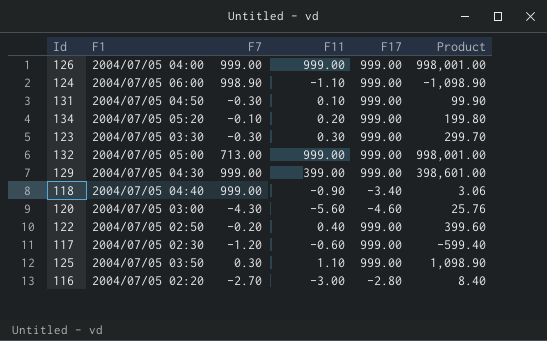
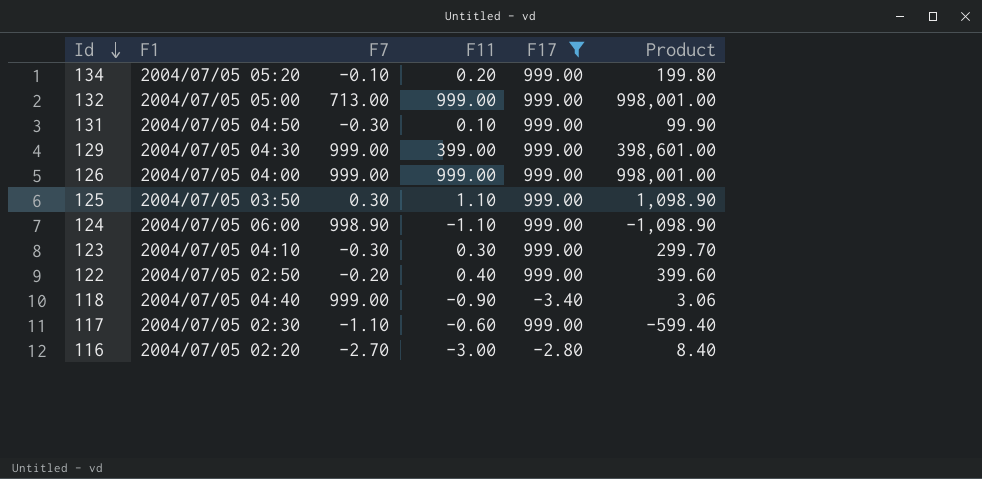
filter: none -> F17 != -4.60
row order: none -> Id descending
123 | F1: 2004/07/05 03:30 -> 2004/07/05 04:10
117 | F7: -1.20 -> -1.10

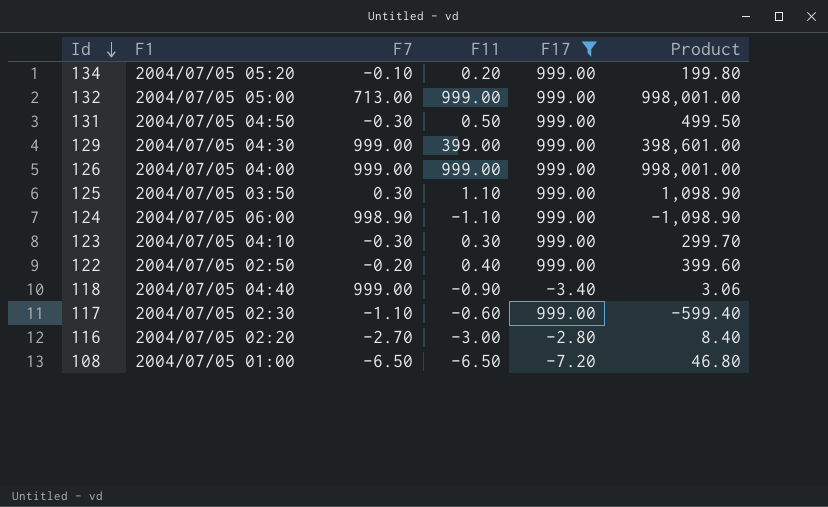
131 | F11: 0.10 -> 0.50
131 | Product: 99.90 -> 499.50
row 108: none -> 2004/07/05 01:00 | -6.50 | -6.50 | -7.20 | 46.80

